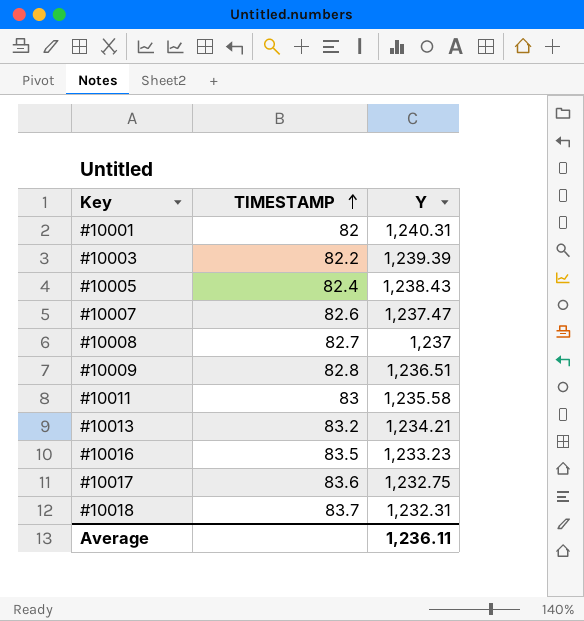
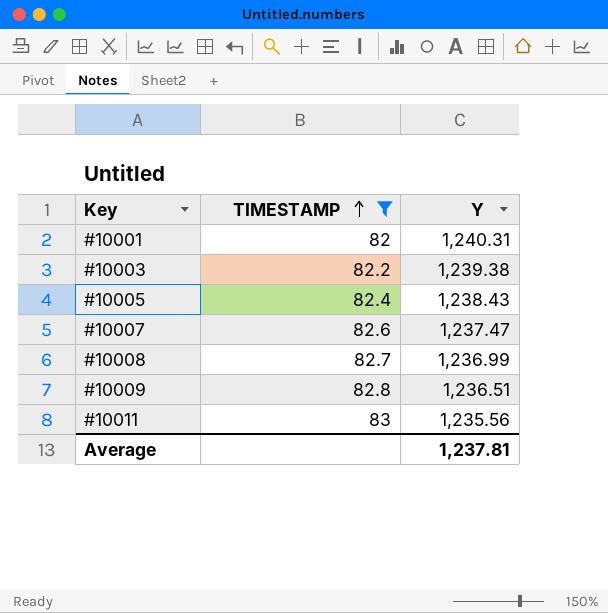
filter: none -> TIMESTAMP <= 83
#10003 | Y: 1,239.39 -> 1,239.38
#10008 | Y: 1,237 -> 1,236.99
#10011 | Y: 1,235.58 -> 1,235.56
Average | Y: 1,236.11 -> 1,237.81

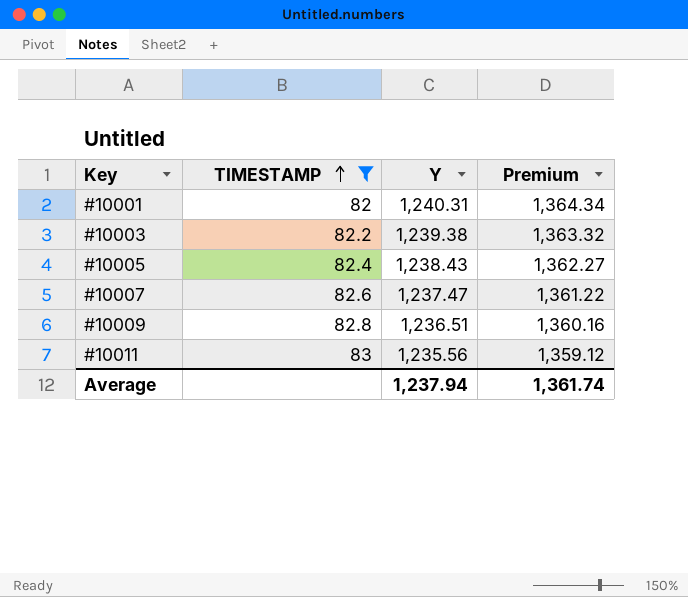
column Premium | formula: none -> [Y] * 1.1
row #10008: 82.7 | 1,236.99 -> none
Average | Y: 1,237.81 -> 1,237.94

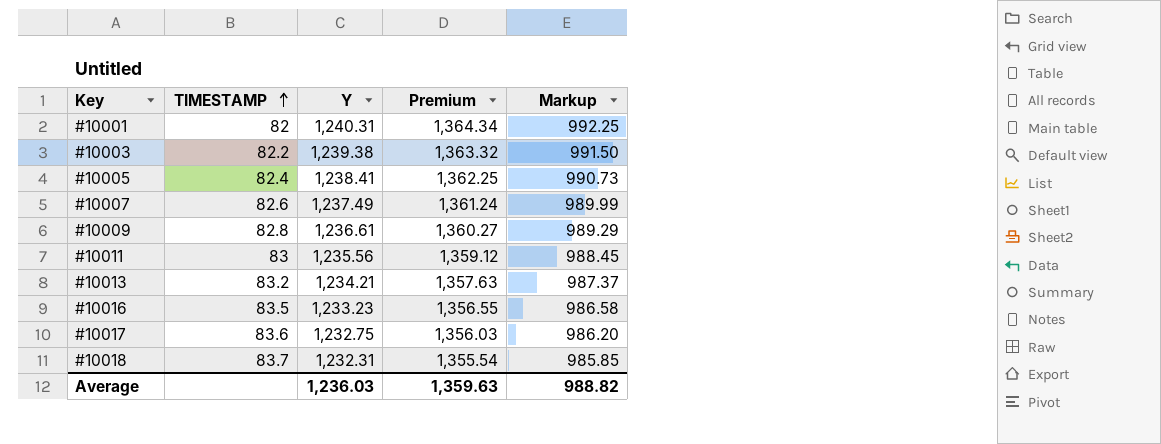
filter: TIMESTAMP <= 83 -> none
column Markup | formula: none -> [Y] * 0.8
#10005 | Y: 1,238.43 -> 1,238.41
#10005 | Premium: 1,362.27 -> 1,362.25
#10007 | Y: 1,237.47 -> 1,237.49
#10007 | Premium: 1,361.22 -> 1,361.24
#10009 | Y: 1,236.51 -> 1,236.61
#10009 | Premium: 1,360.16 -> 1,360.27
Average | Y: 1,237.94 -> 1,236.03
Average | Premium: 1,361.74 -> 1,359.63

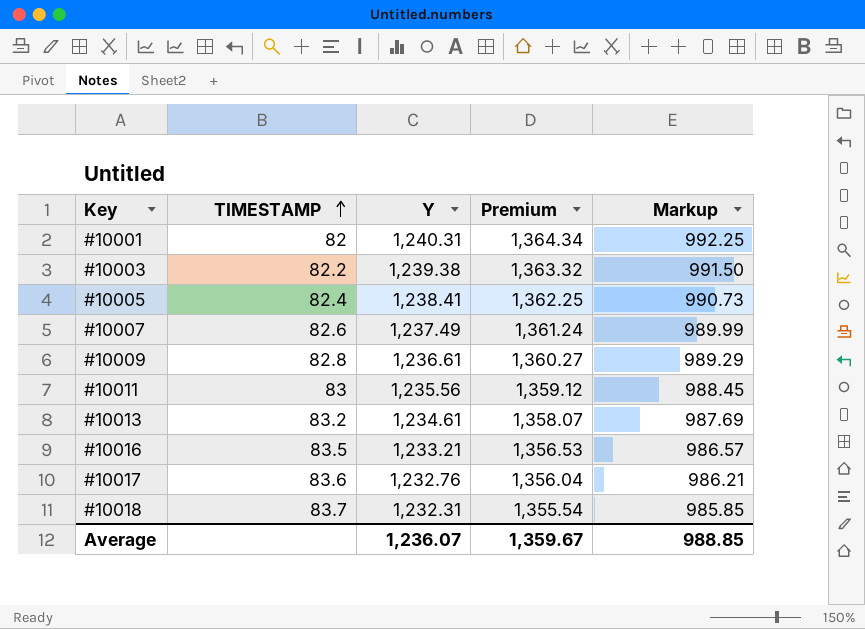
#10013 | Y: 1,234.21 -> 1,234.61
#10013 | Premium: 1,357.63 -> 1,358.07
#10013 | Markup: 987.37 -> 987.69
#10016 | Y: 1,233.23 -> 1,233.21
#10016 | Premium: 1,356.55 -> 1,356.53
#10016 | Markup: 986.58 -> 986.57
#10017 | Y: 1,232.75 -> 1,232.76
#10017 | Premium: 1,356.03 -> 1,356.04
#10017 | Markup: 986.20 -> 986.21
Average | Y: 1,236.03 -> 1,236.07
Average | Premium: 1,359.63 -> 1,359.67
Average | Markup: 988.82 -> 988.85

